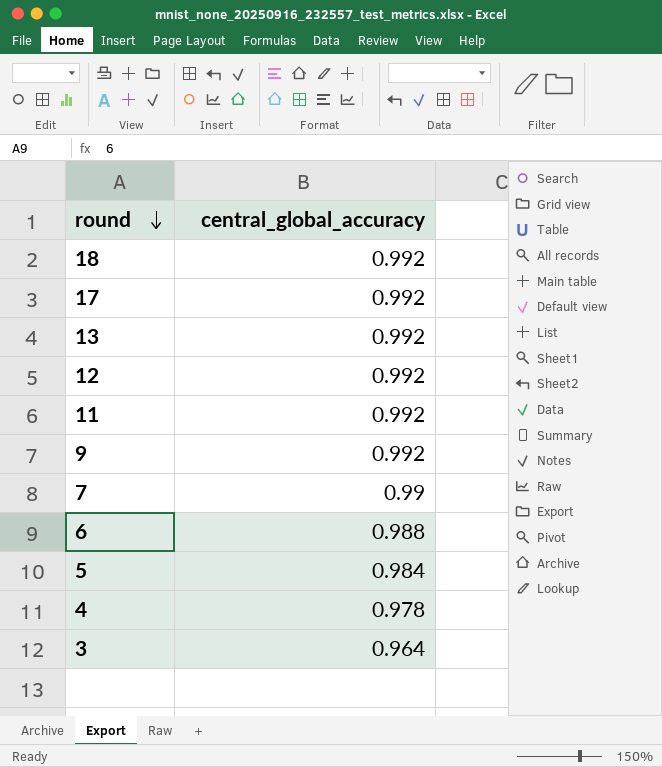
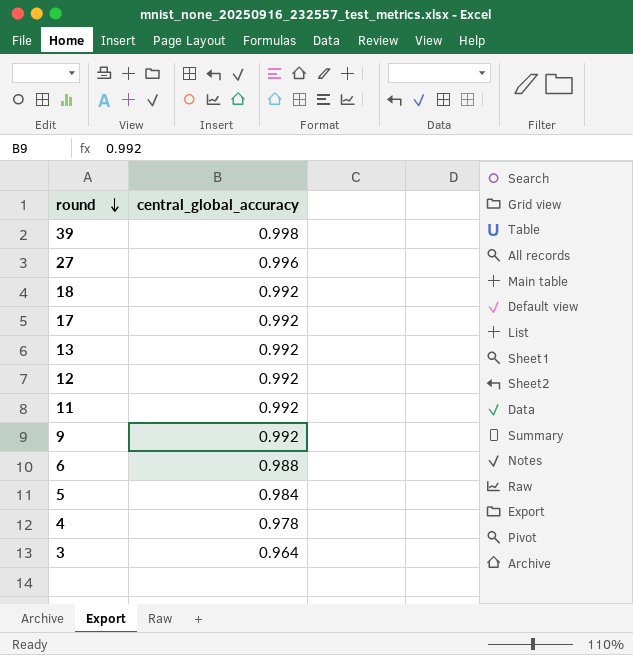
row 7: 0.99 -> none
row 39: none -> 0.998
row 27: none -> 0.996

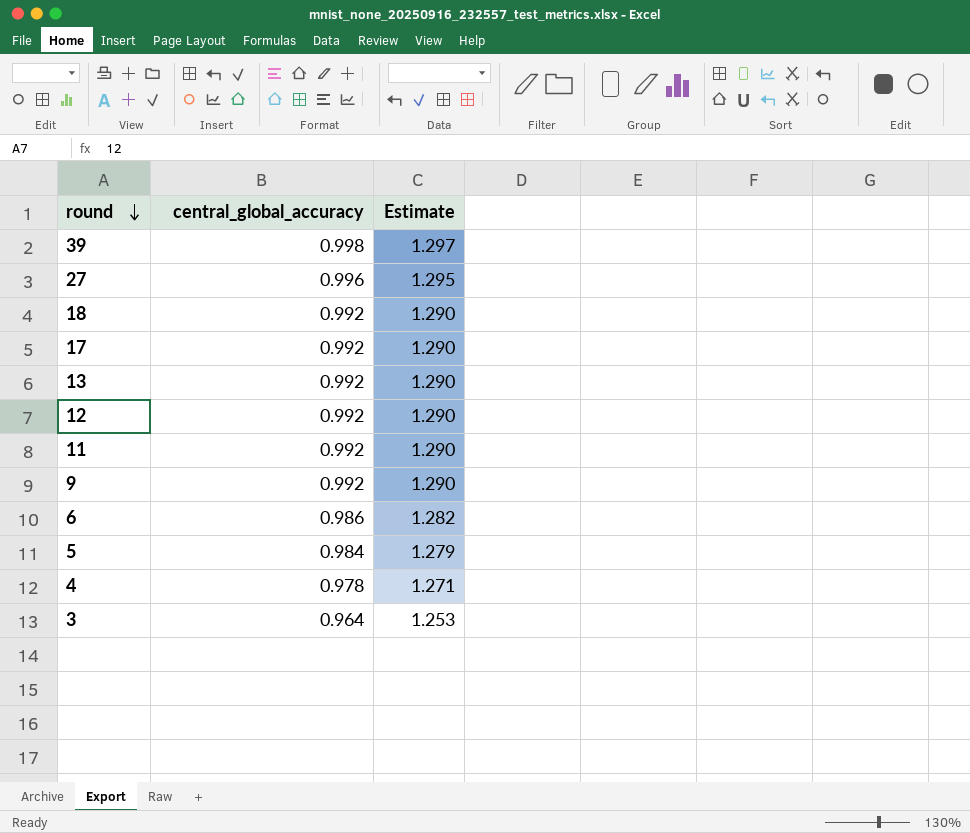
column Estimate | formula: none -> [central_global_accuracy] * 1.3
6 | central_global_accuracy: 0.988 -> 0.986

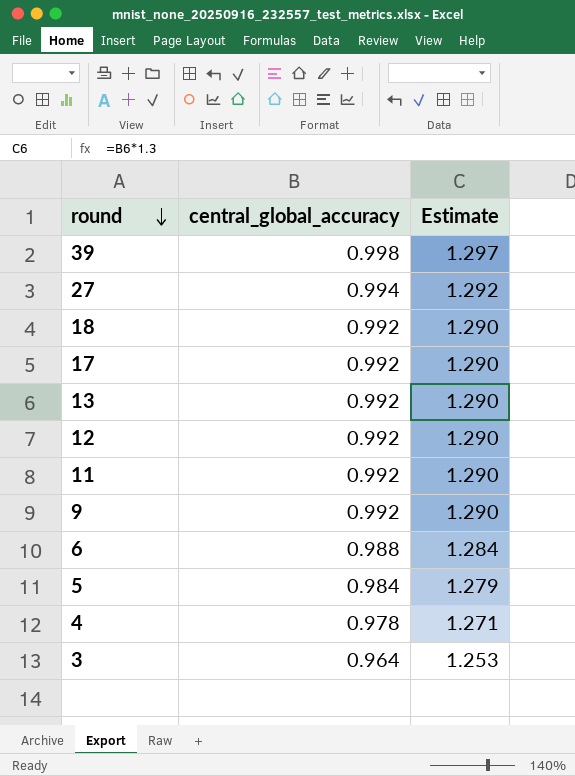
27 | central_global_accuracy: 0.996 -> 0.994
27 | Estimate: 1.295 -> 1.292
6 | central_global_accuracy: 0.986 -> 0.988
6 | Estimate: 1.282 -> 1.284

